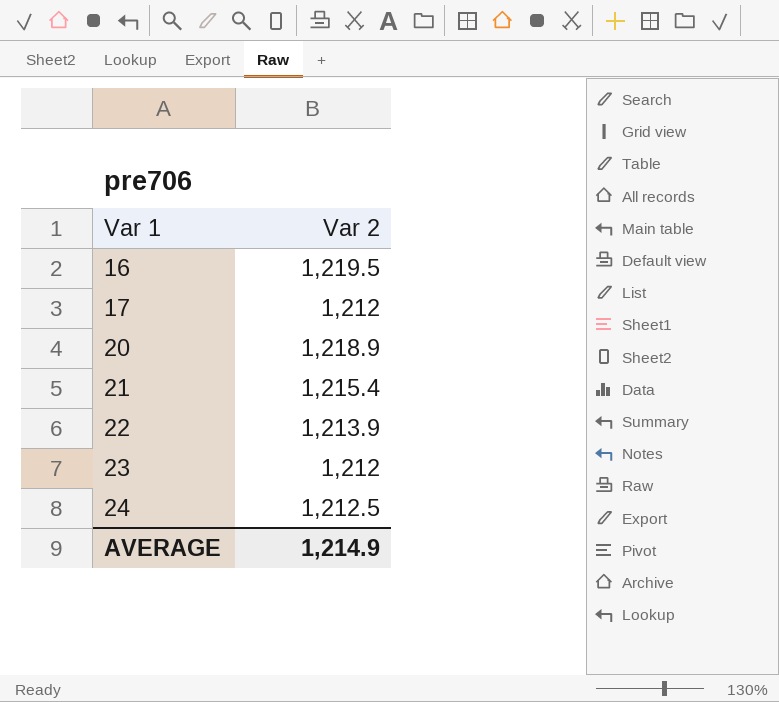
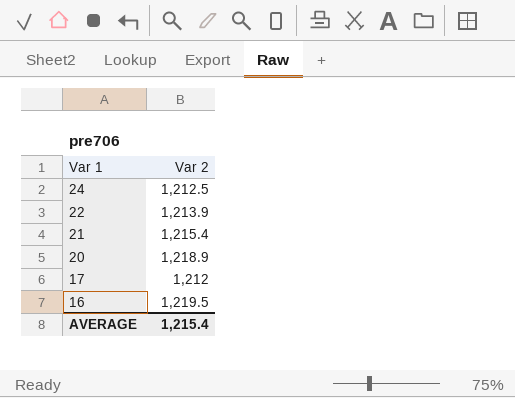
row order: Var 1 ascending -> Var 1 descending
row 23: 1,212 -> none
AVERAGE | Var 2: 1,214.9 -> 1,215.4

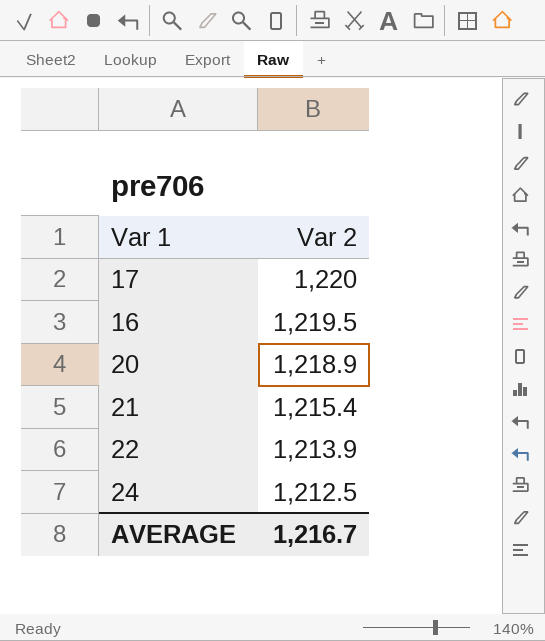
row order: Var 1 descending -> Var 2 descending
17 | Var 2: 1,212 -> 1,220
AVERAGE | Var 2: 1,215.4 -> 1,216.7

